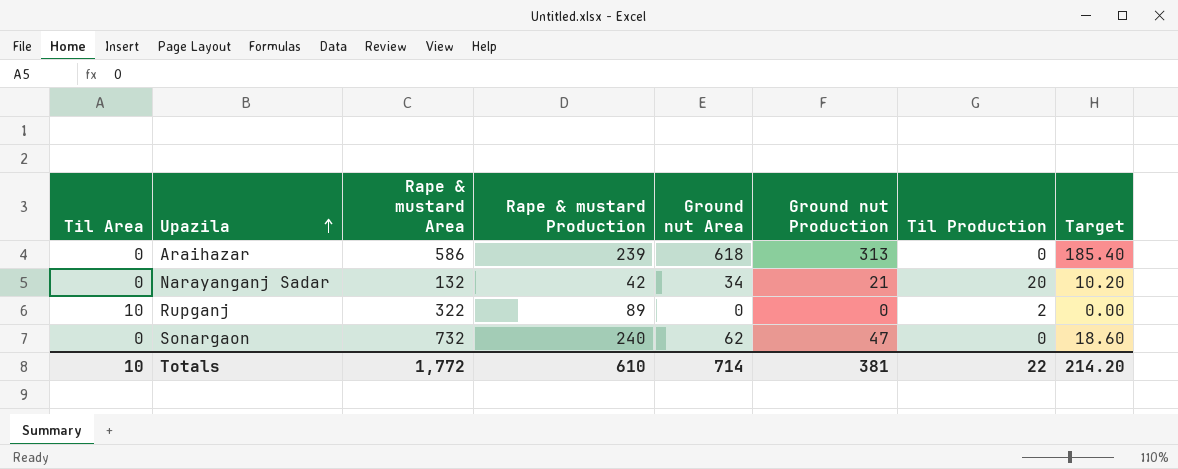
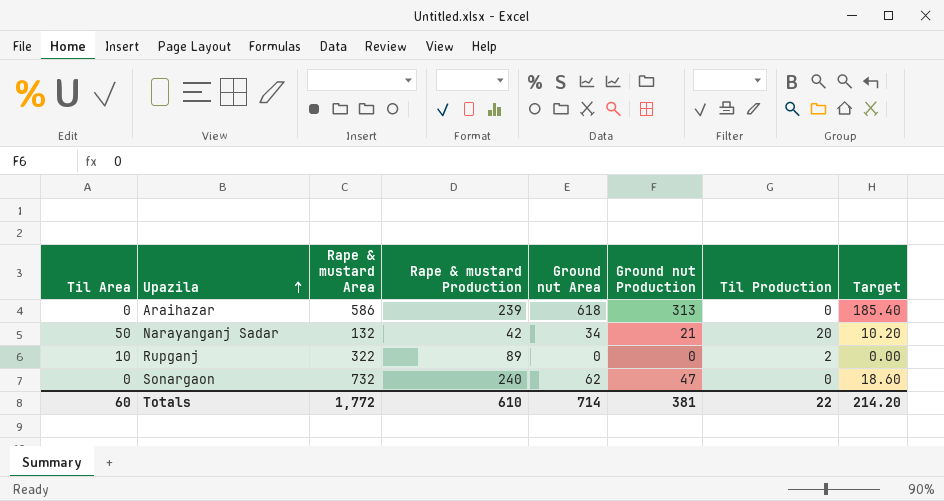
Narayanganj Sadar | Til Area: 0 -> 50
Totals | Til Area: 10 -> 60

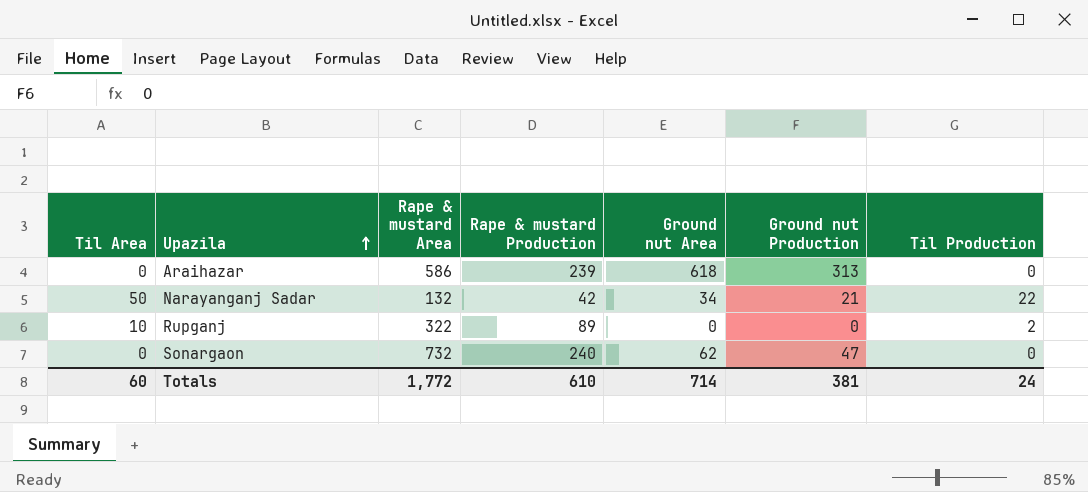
column Target | formula: [Ground nut Area] * 0.3 -> none
Narayanganj Sadar | Til Production: 20 -> 22
Totals | Til Production: 22 -> 24

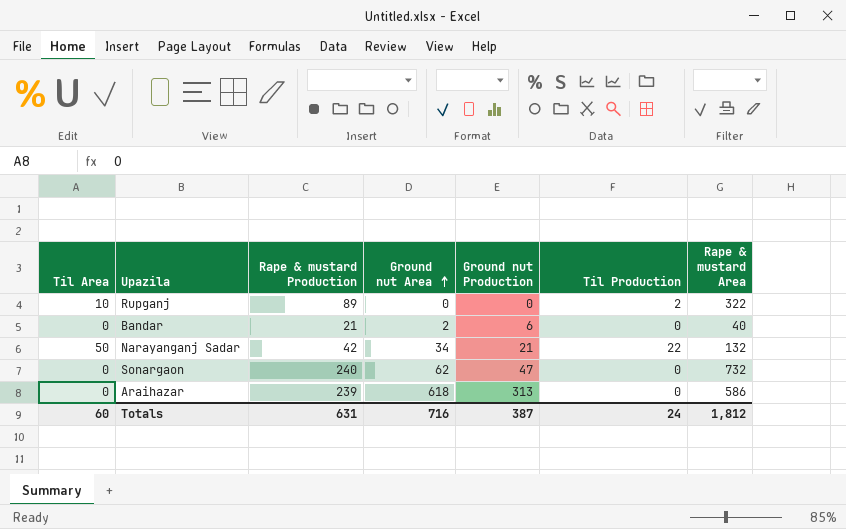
row order: Upazila ascending -> Ground nut Area ascending
column Rape & mustard Area | position: 3 -> 7
row Bandar: none -> 0 | 21 | 2 | 6 | 0 | 40
Totals | Rape & mustard Production: 610 -> 631
Totals | Ground nut Area: 714 -> 716
Totals | Ground nut Production: 381 -> 387
Totals | Rape & mustard Area: 1,772 -> 1,812

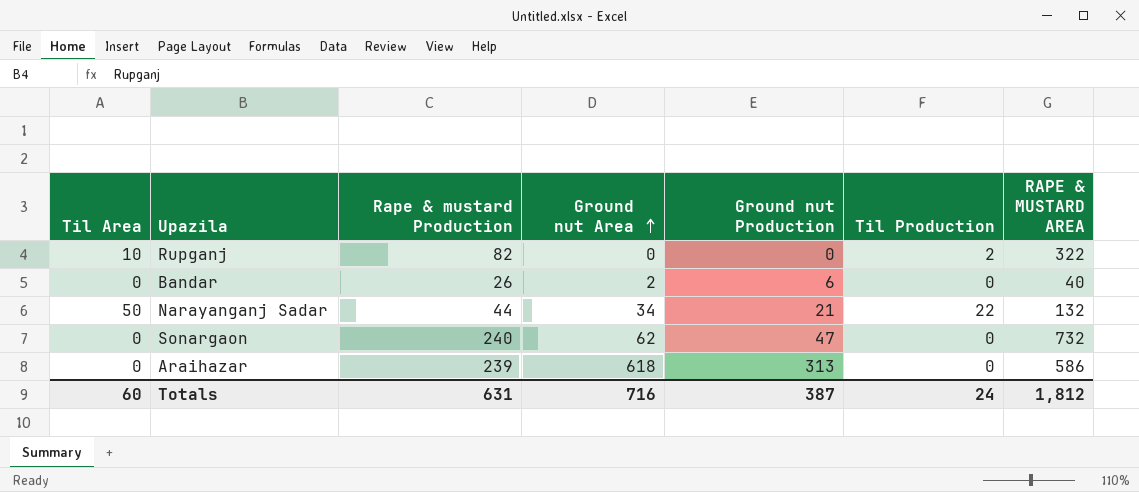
column name: Rape & mustard Area -> RAPE & MUSTARD AREA
Rupganj | Rape & mustard Production: 89 -> 82
Bandar | Rape & mustard Production: 21 -> 26
Narayanganj Sadar | Rape & mustard Production: 42 -> 44

